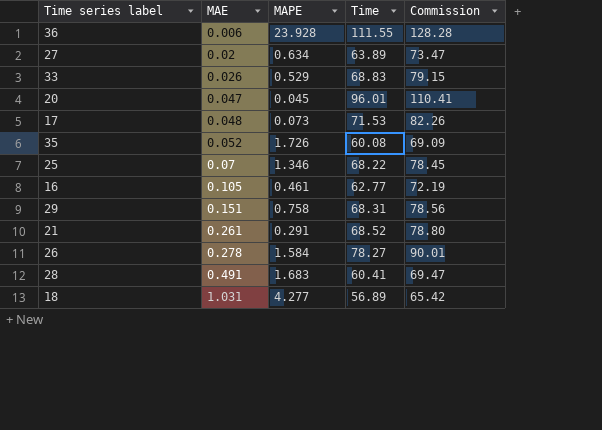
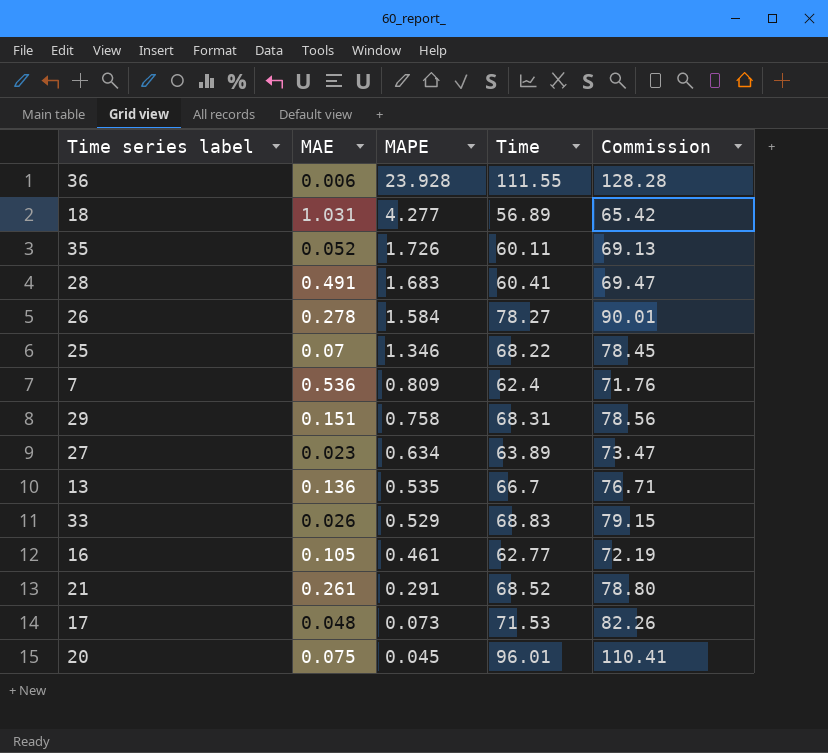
row order: MAE ascending -> MAPE descending
35 | Time: 60.08 -> 60.11
35 | Commission: 69.09 -> 69.13
row 7: none -> 0.536 | 0.809 | 62.4 | 71.76
27 | MAE: 0.02 -> 0.023
row 13: none -> 0.136 | 0.535 | 66.7 | 76.71
20 | MAE: 0.047 -> 0.075

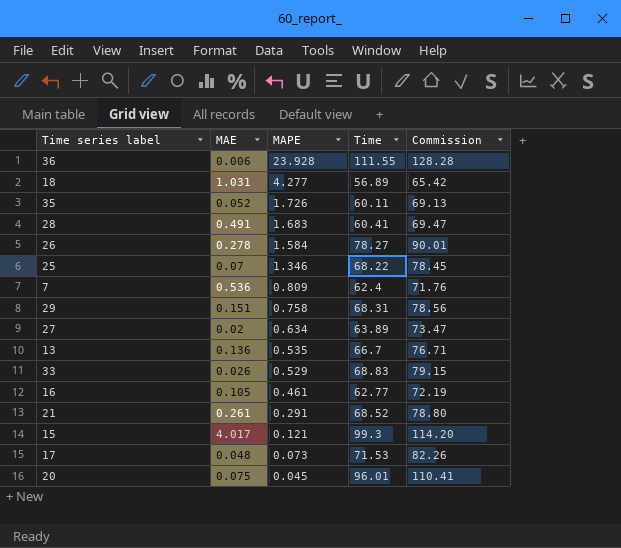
27 | MAE: 0.023 -> 0.02
row 15: none -> 4.017 | 0.121 | 99.3 | 114.20

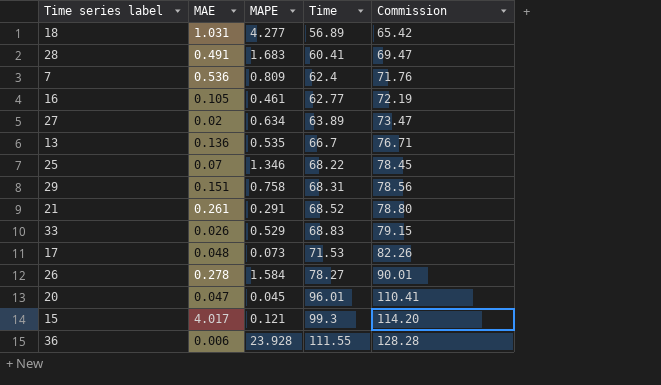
row order: MAPE descending -> Time ascending
row 35: 0.052 | 1.726 | 60.11 | 69.13 -> none
20 | MAE: 0.075 -> 0.047

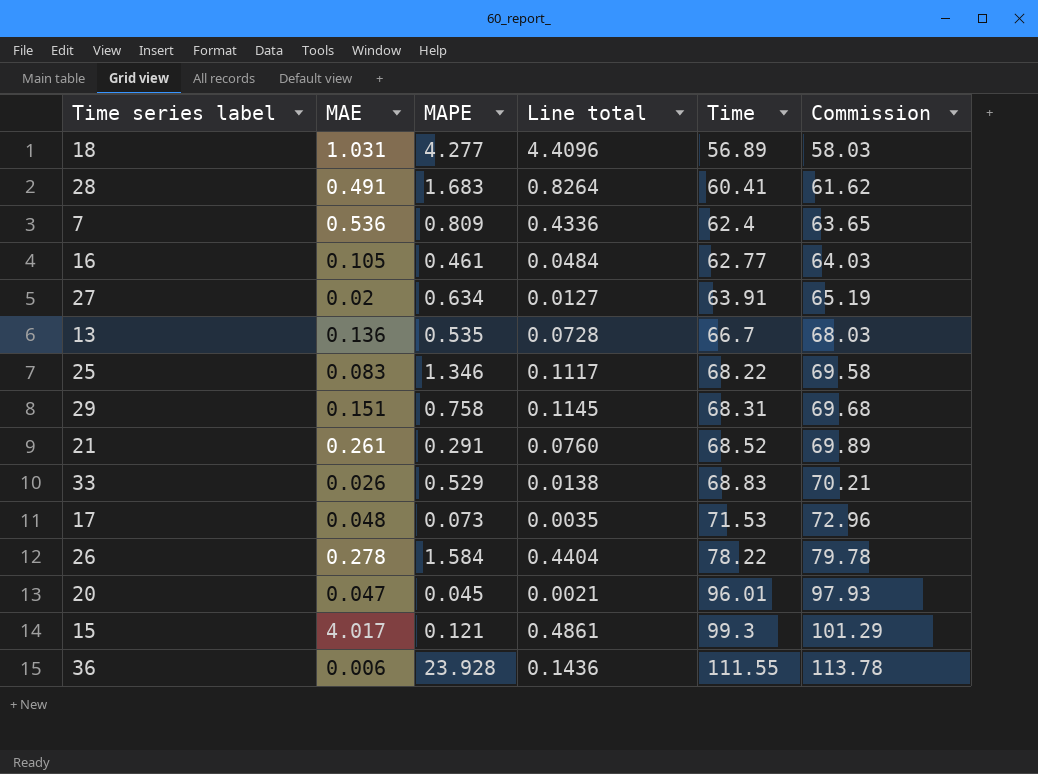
column Line total | formula: none -> [MAE] * [MAPE]
column Commission | formula: [Time] * 1.15 -> [Time] * 1.02
27 | Time: 63.89 -> 63.91
25 | MAE: 0.07 -> 0.083
26 | Time: 78.27 -> 78.22

